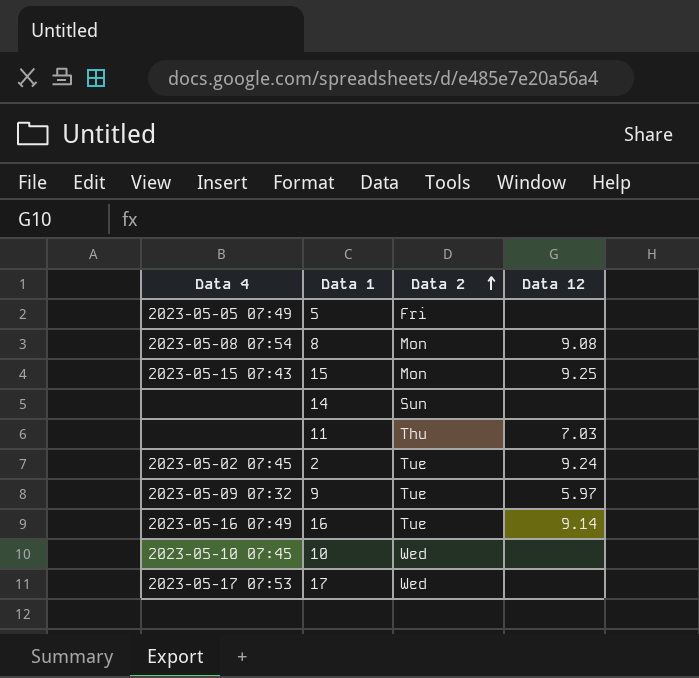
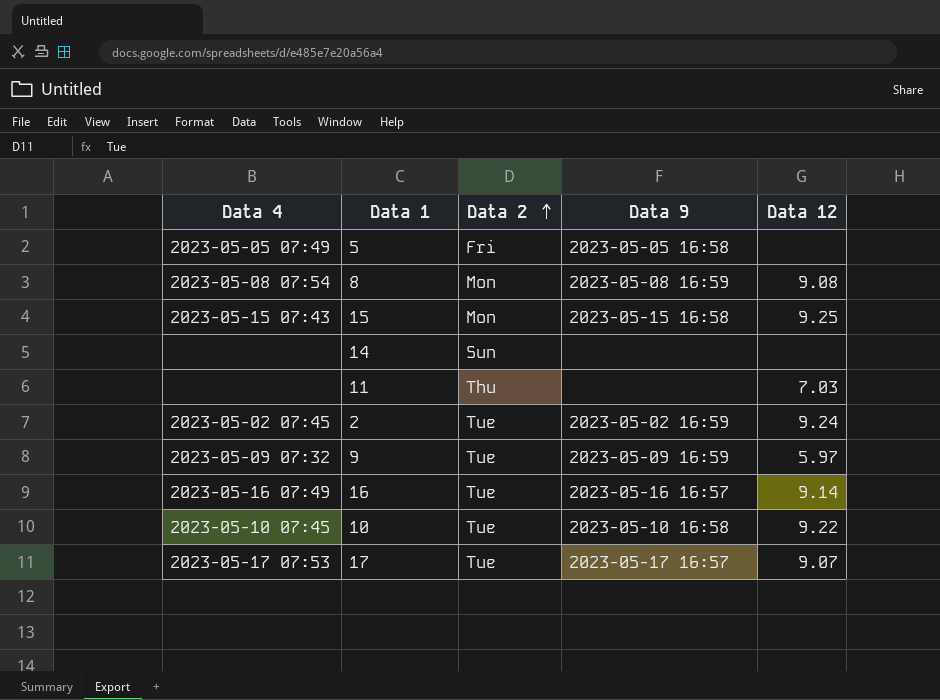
column Data 9 | position: none -> 4
10 | Data 2: Wed -> Tue
10 | Data 12: none -> 9.22
17 | Data 2: Wed -> Tue
17 | Data 12: none -> 9.07

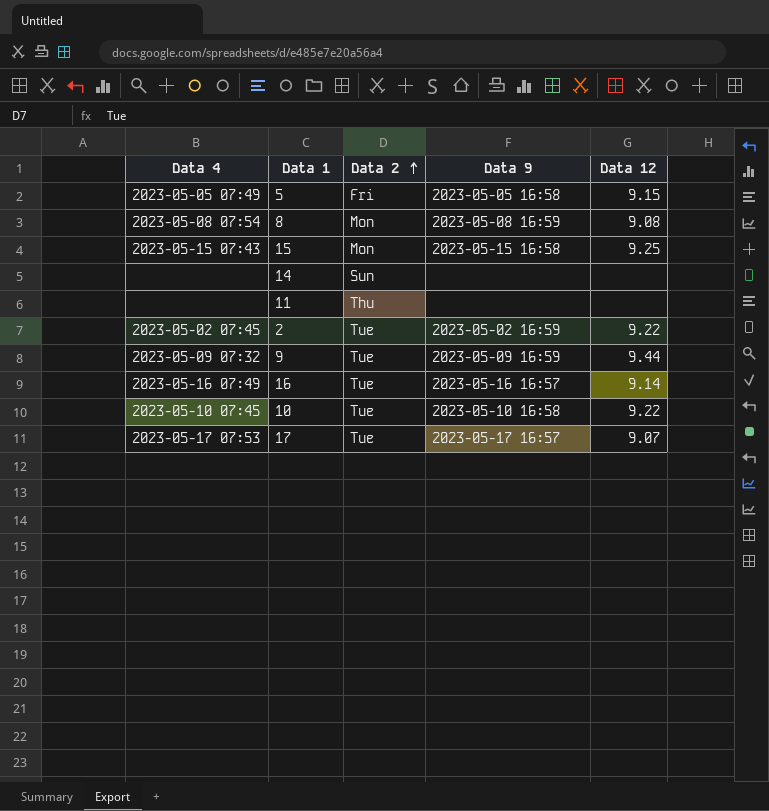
5 | Data 12: none -> 9.15
11 | Data 12: 7.03 -> none
2 | Data 12: 9.24 -> 9.22
9 | Data 12: 5.97 -> 9.44

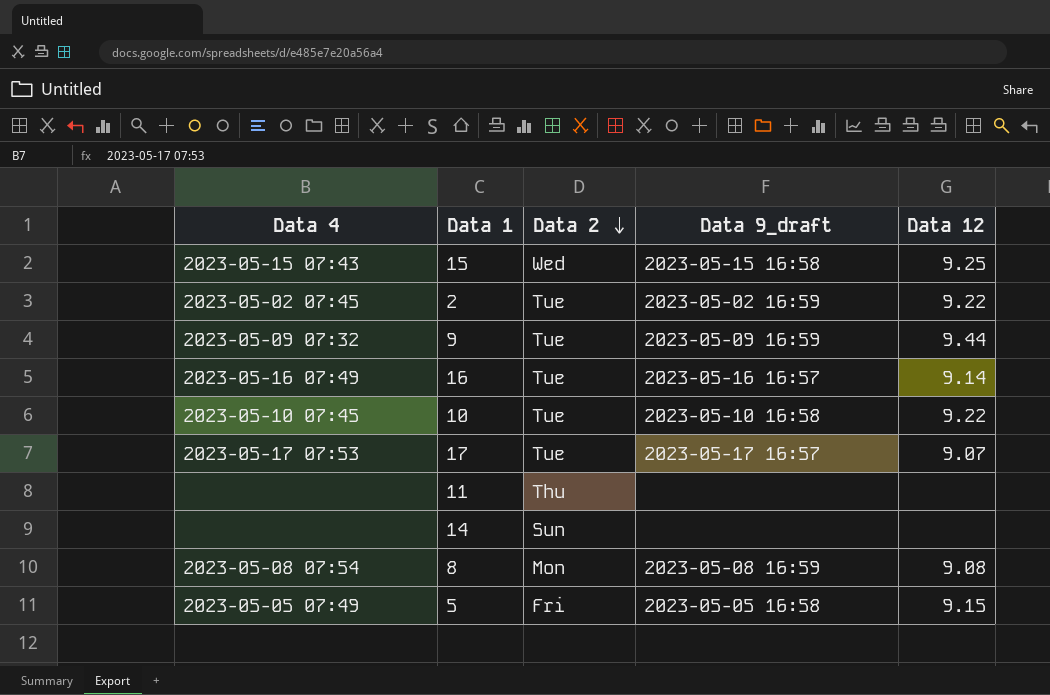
row order: Data 2 ascending -> Data 2 descending
column name: Data 9 -> Data 9_draft
15 | Data 2: Mon -> Wed

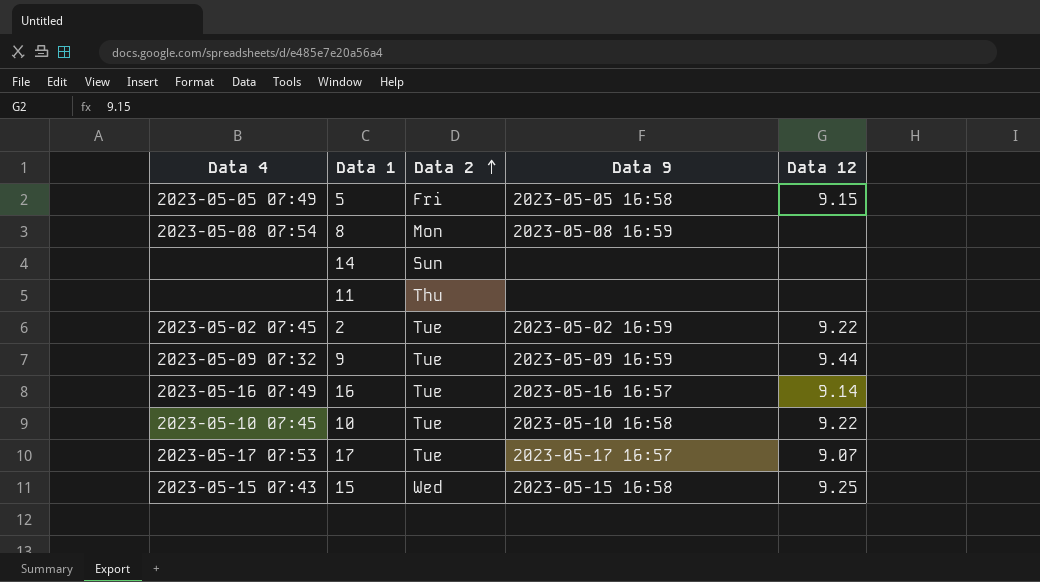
row order: Data 2 descending -> Data 2 ascending
column name: Data 9_draft -> Data 9
8 | Data 12: 9.08 -> none

